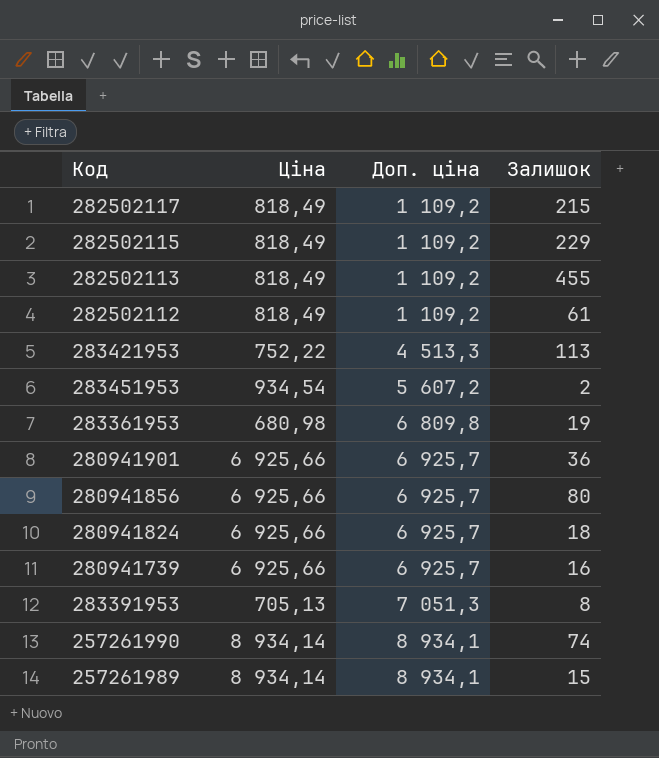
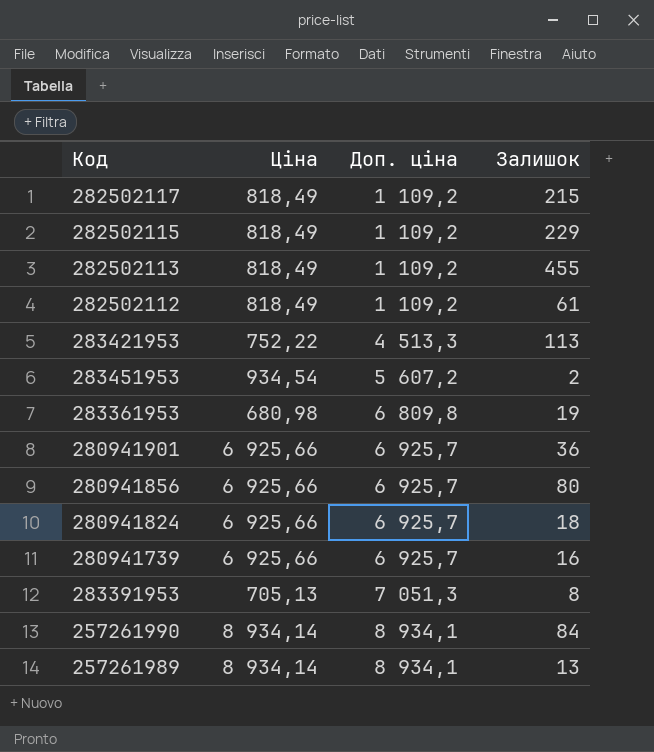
257261990 | Залишок: 74 -> 84
257261989 | Залишок: 15 -> 13

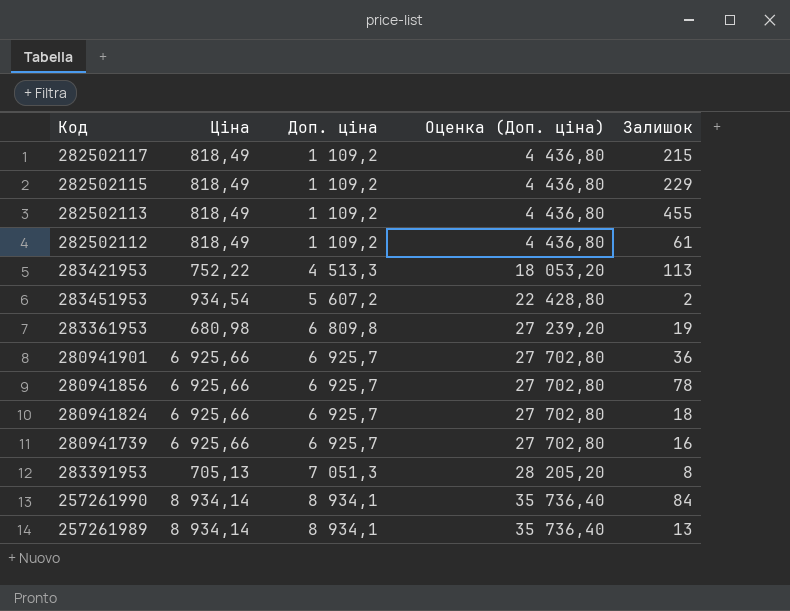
column Оценка (Доп. ціна) | formula: none -> [Доп. ціна] * 4
280941856 | Залишок: 80 -> 78

